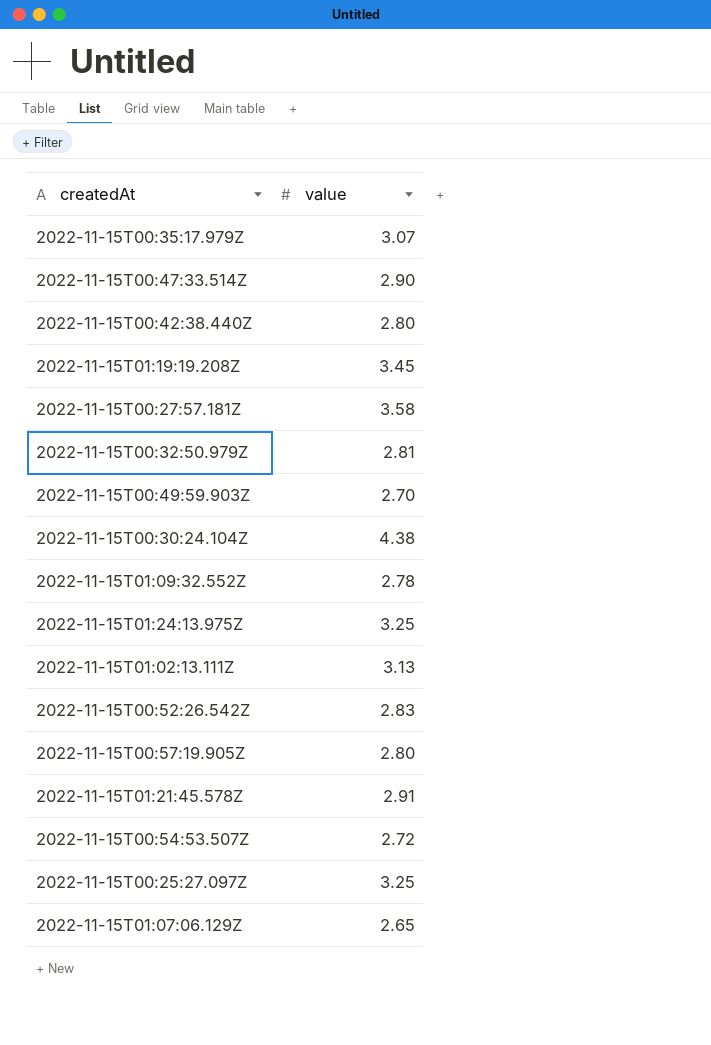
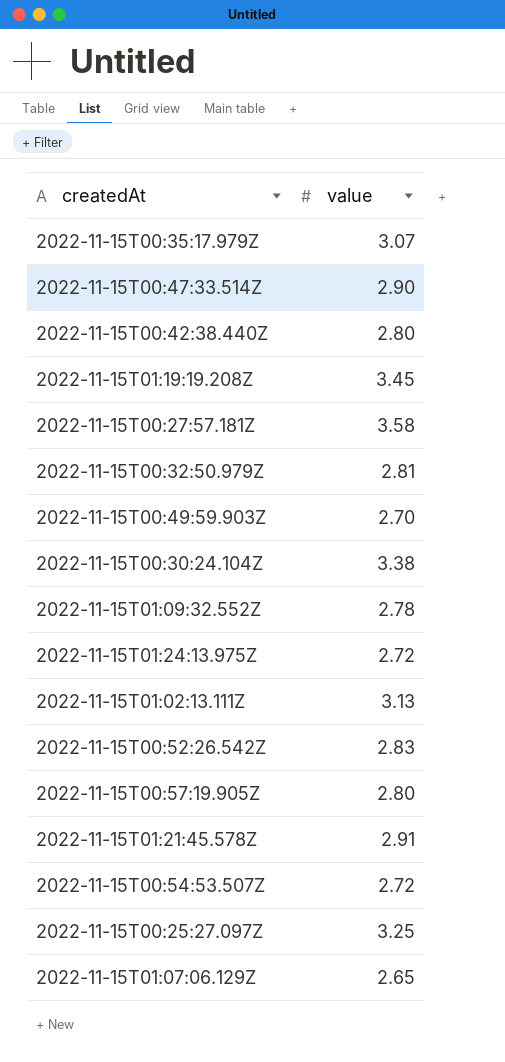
2022-11-15T00:30:24.104Z | value: 4.38 -> 3.38
2022-11-15T01:24:13.975Z | value: 3.25 -> 2.72

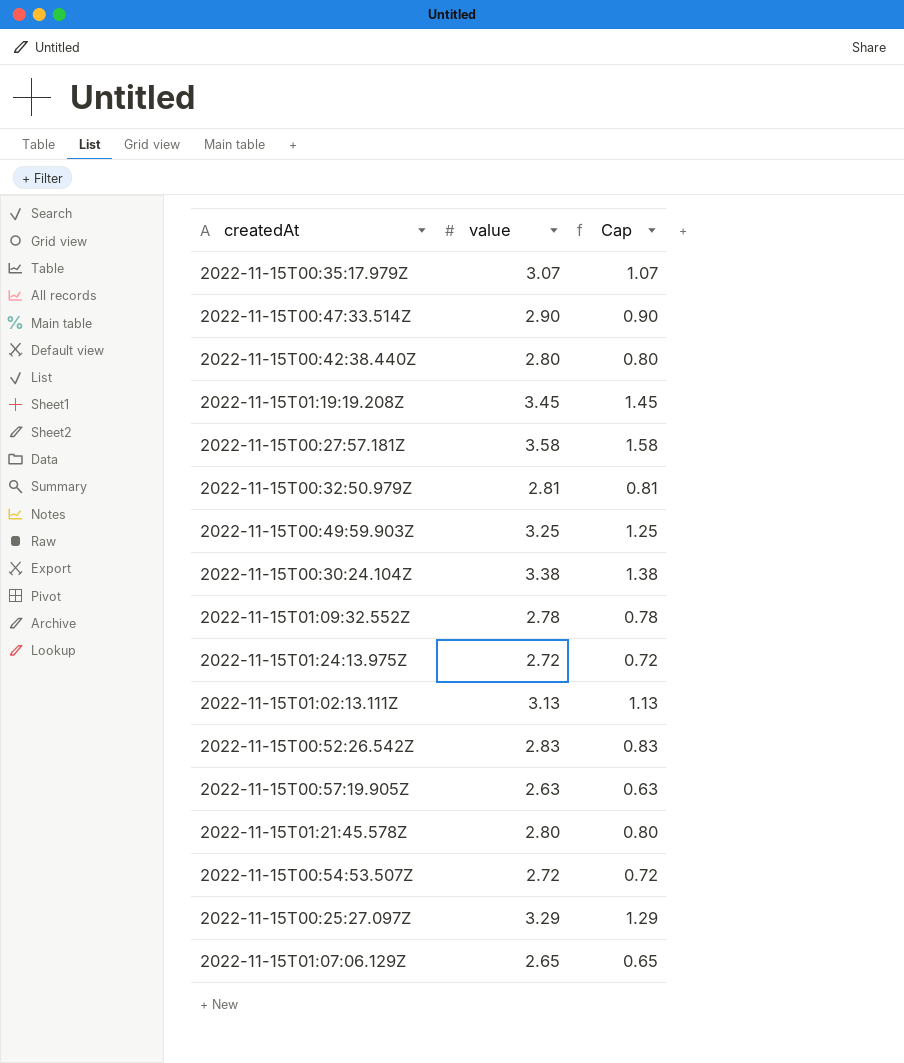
column Cap | formula: none -> [value] - 2
2022-11-15T00:49:59.903Z | value: 2.70 -> 3.25
2022-11-15T00:57:19.905Z | value: 2.80 -> 2.63
2022-11-15T01:21:45.578Z | value: 2.91 -> 2.80
2022-11-15T00:25:27.097Z | value: 3.25 -> 3.29

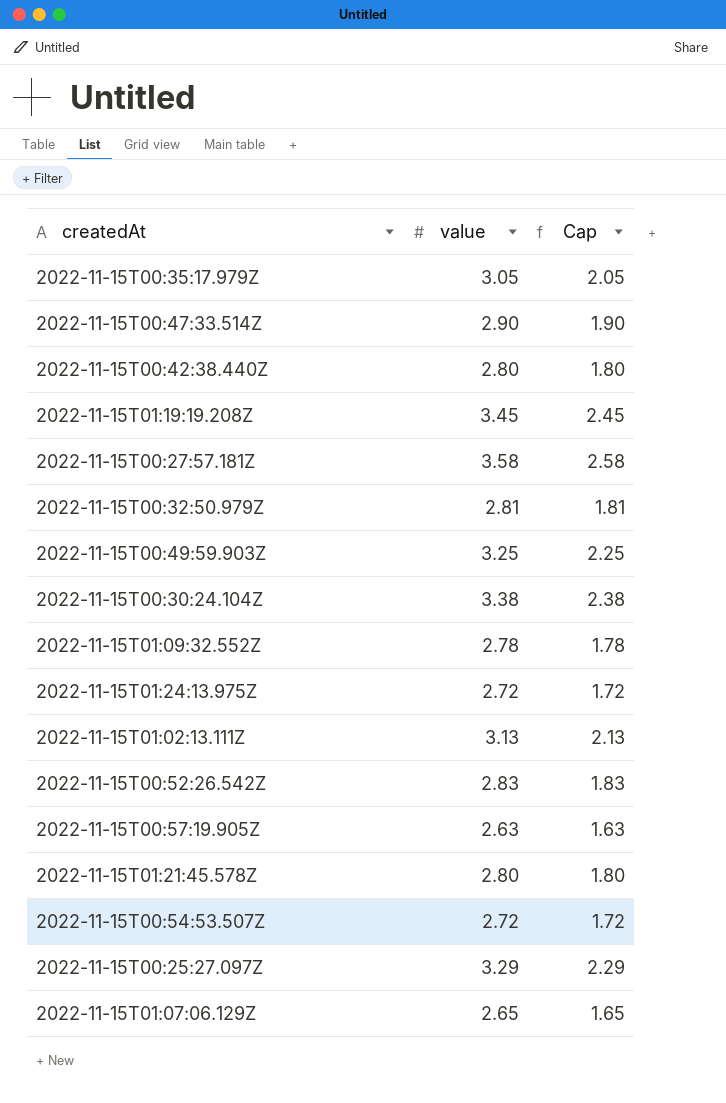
column Cap | formula: [value] - 2 -> [value] - 1
2022-11-15T00:35:17.979Z | value: 3.07 -> 3.05

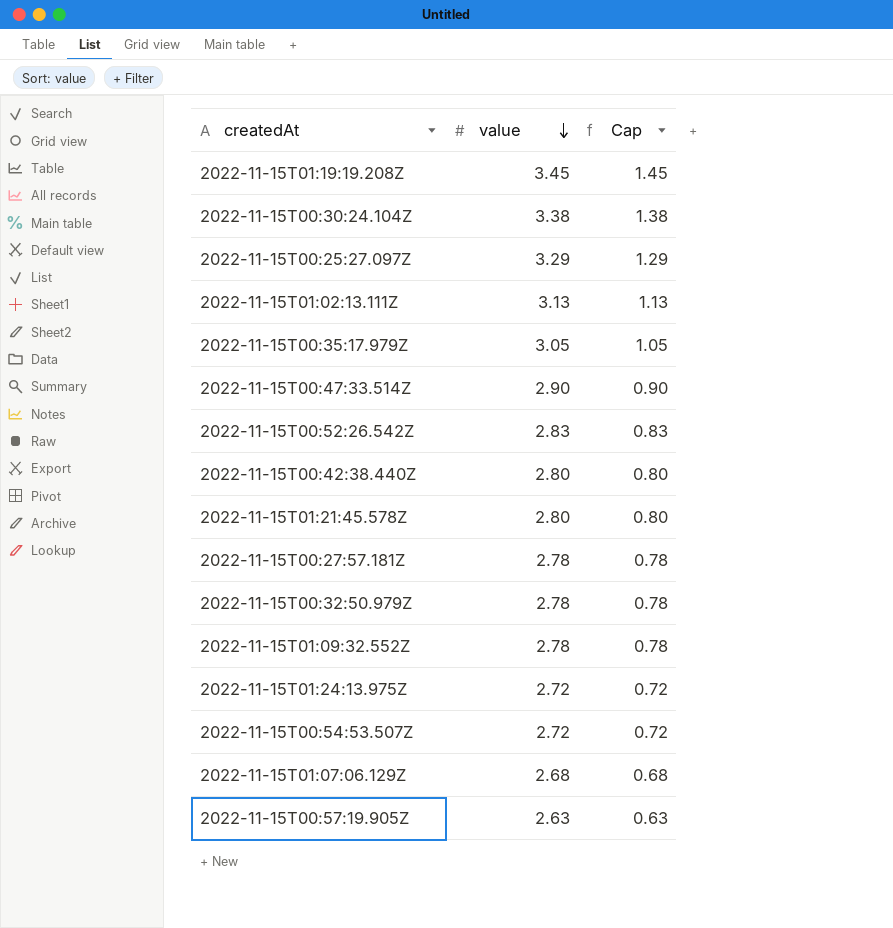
row order: none -> value descending
column Cap | formula: [value] - 1 -> [value] - 2
row 2022-11-15T00:49:59.903Z: 3.25 | 2.25 -> none
2022-11-15T00:27:57.181Z | value: 3.58 -> 2.78
2022-11-15T00:32:50.979Z | value: 2.81 -> 2.78
2022-11-15T01:07:06.129Z | value: 2.65 -> 2.68

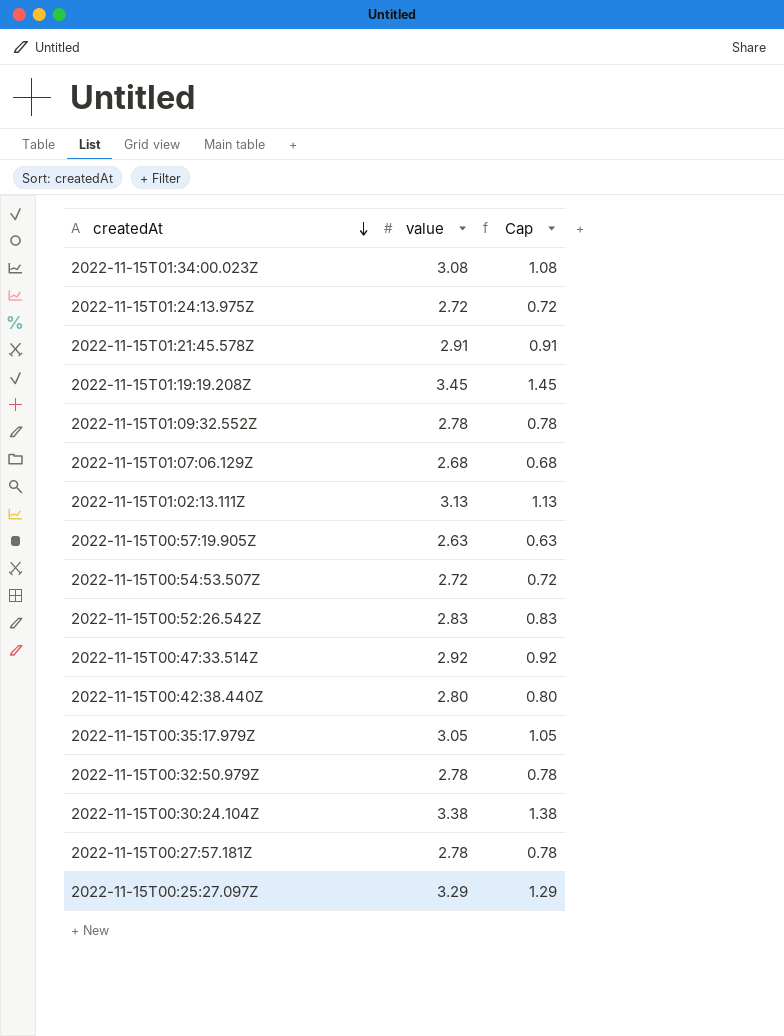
row order: value descending -> createdAt descending
row 2022-11-15T01:34:00.023Z: none -> 3.08 | 1.08
2022-11-15T01:21:45.578Z | value: 2.80 -> 2.91
2022-11-15T01:21:45.578Z | Cap: 0.80 -> 0.91
2022-11-15T00:47:33.514Z | value: 2.90 -> 2.92
2022-11-15T00:47:33.514Z | Cap: 0.90 -> 0.92

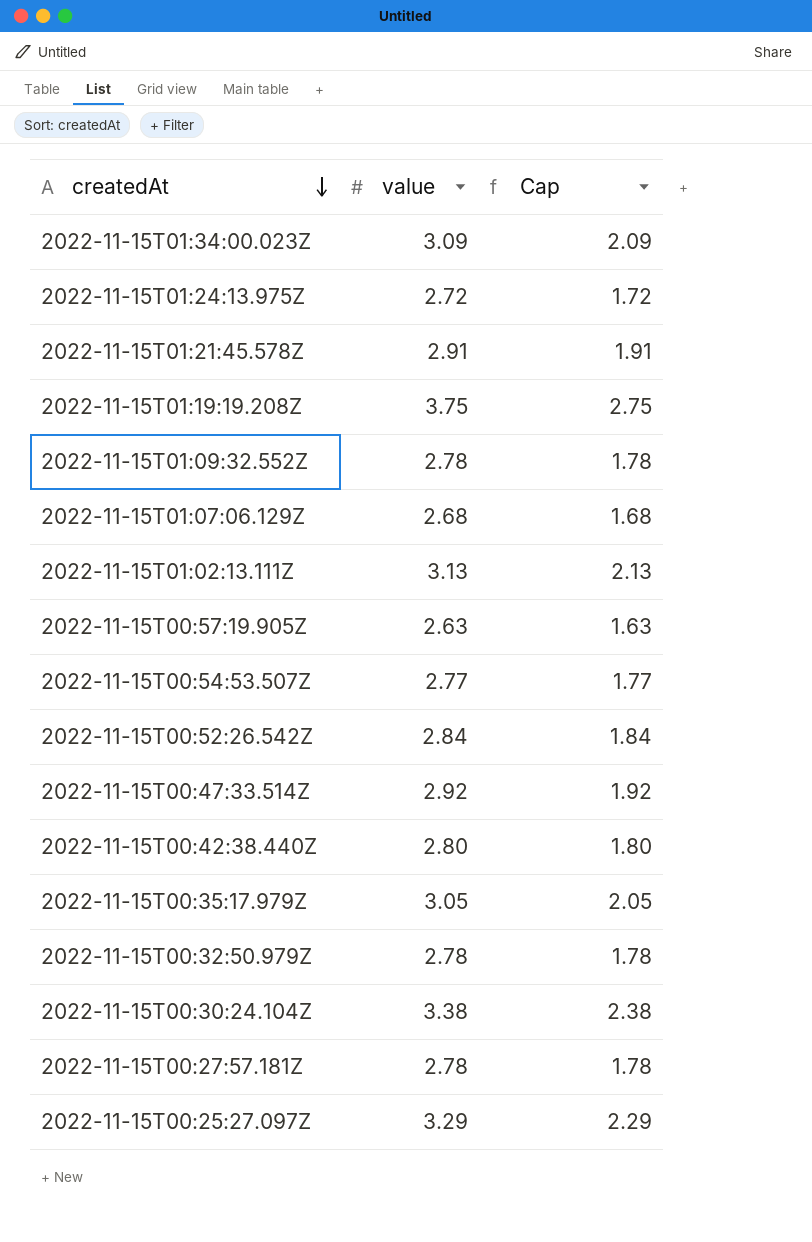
column Cap | formula: [value] - 2 -> [value] - 1
2022-11-15T01:34:00.023Z | value: 3.08 -> 3.09
2022-11-15T01:19:19.208Z | value: 3.45 -> 3.75
2022-11-15T00:54:53.507Z | value: 2.72 -> 2.77
2022-11-15T00:52:26.542Z | value: 2.83 -> 2.84

